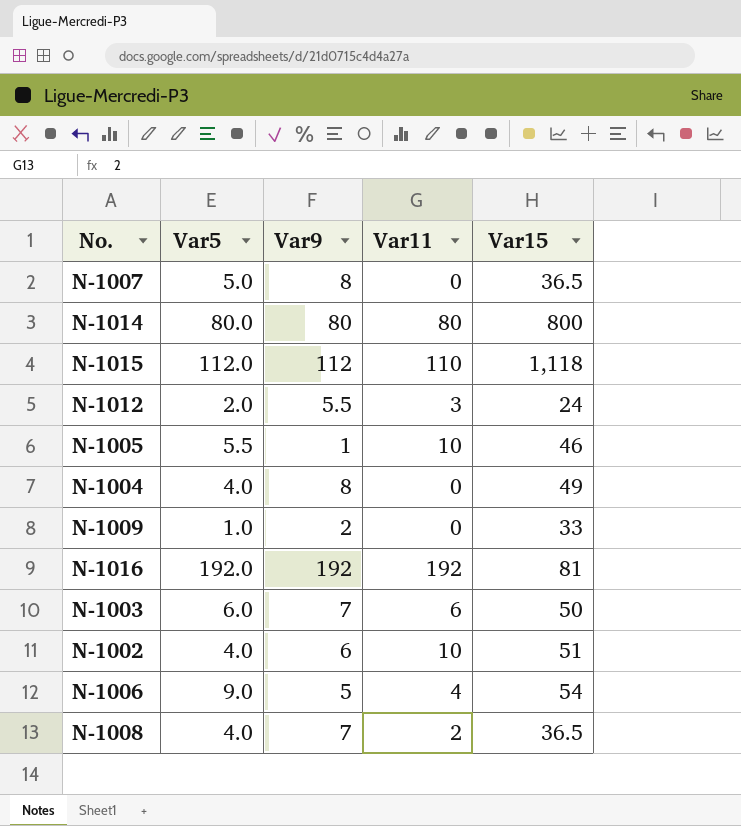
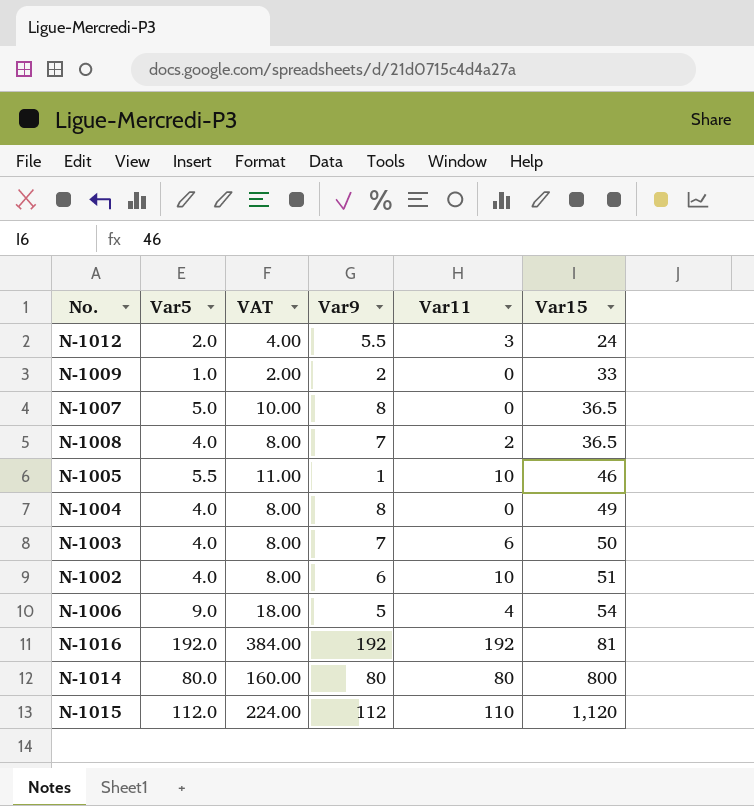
row order: none -> Var15 ascending
column VAT | formula: none -> [Var5] * 2
N-1003 | Var5: 6.0 -> 4.0
N-1015 | Var15: 1,118 -> 1,120

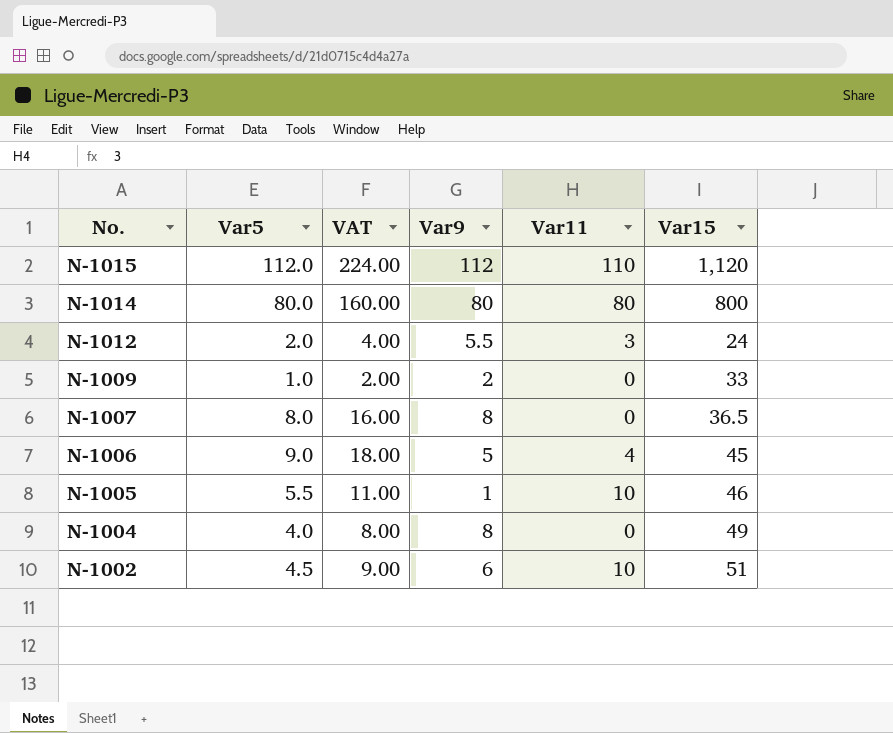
row order: Var15 ascending -> No. descending
row N-1008: 4.0 | 8.00 | 7 | 2 | 36.5 -> none
row N-1003: 4.0 | 8.00 | 7 | 6 | 50 -> none
row N-1016: 192.0 | 384.00 | 192 | 192 | 81 -> none
N-1007 | Var5: 5.0 -> 8.0
N-1007 | VAT: 10.00 -> 16.00
N-1006 | Var15: 54 -> 45
N-1002 | Var5: 4.0 -> 4.5
N-1002 | VAT: 8.00 -> 9.00

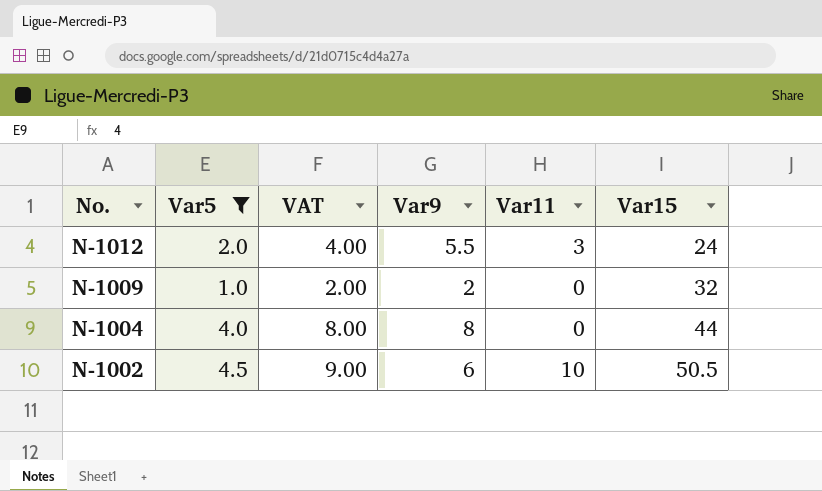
filter: none -> Var5 <= 4.5
N-1009 | Var15: 33 -> 32
N-1004 | Var15: 49 -> 44
N-1002 | Var15: 51 -> 50.5

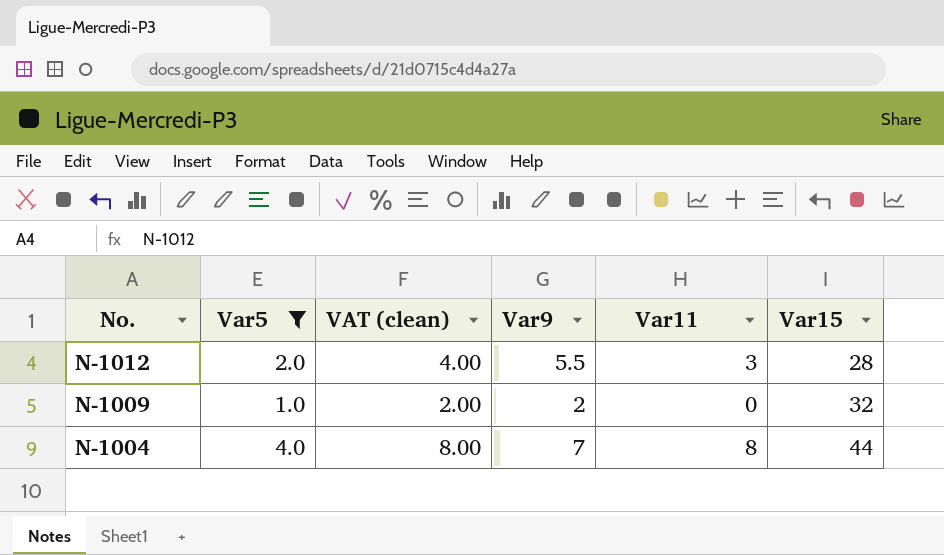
column name: VAT -> VAT (clean)
row N-1002: 4.5 | 9.00 | 6 | 10 | 50.5 -> none
N-1012 | Var15: 24 -> 28
N-1004 | Var9: 8 -> 7
N-1004 | Var11: 0 -> 8

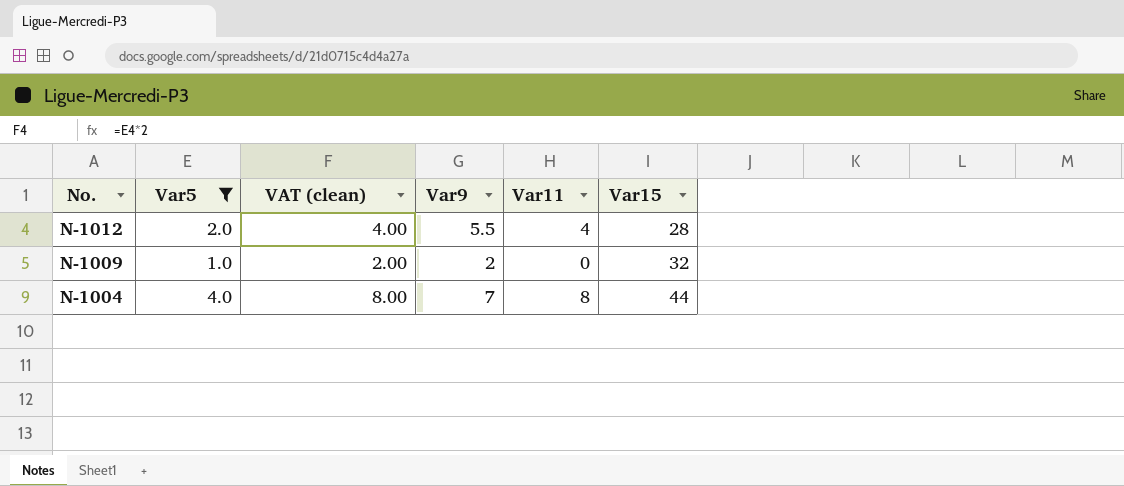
N-1012 | Var11: 3 -> 4

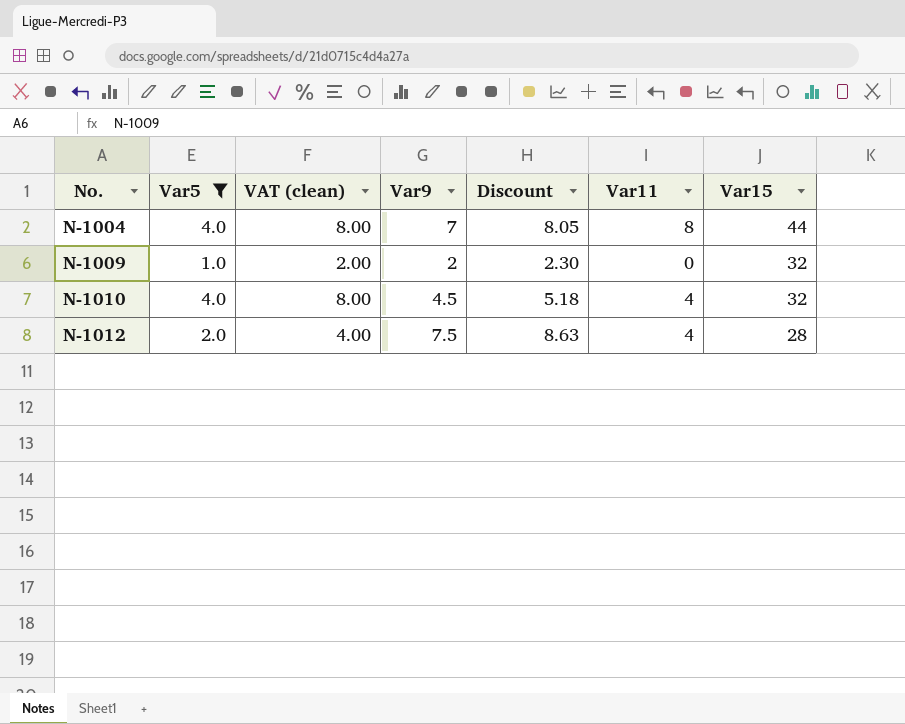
row order: No. descending -> No. ascending
column Discount | formula: none -> [Var9] * 1.15
row N-1010: none -> 4.0 | 8.00 | 4.5 | 5.18 | 4 | 32
N-1012 | Var9: 5.5 -> 7.5

